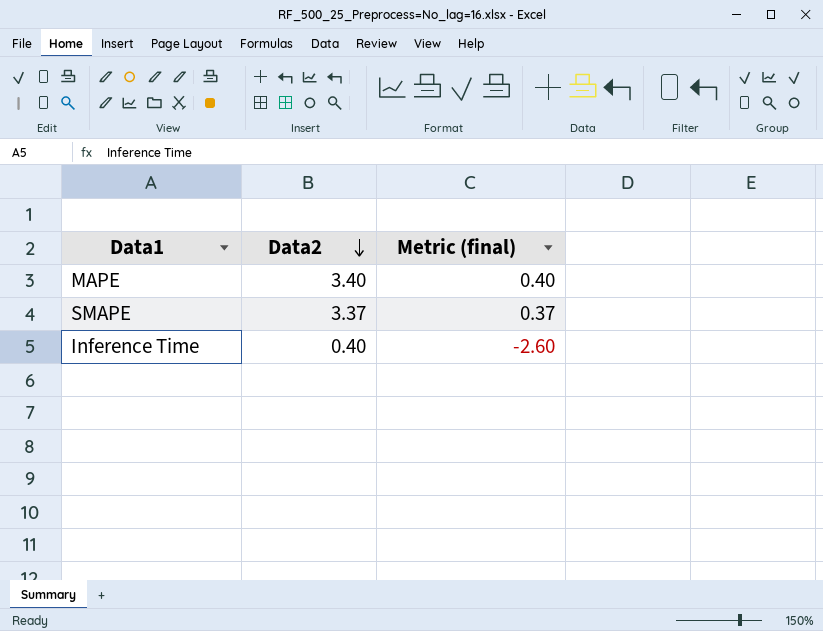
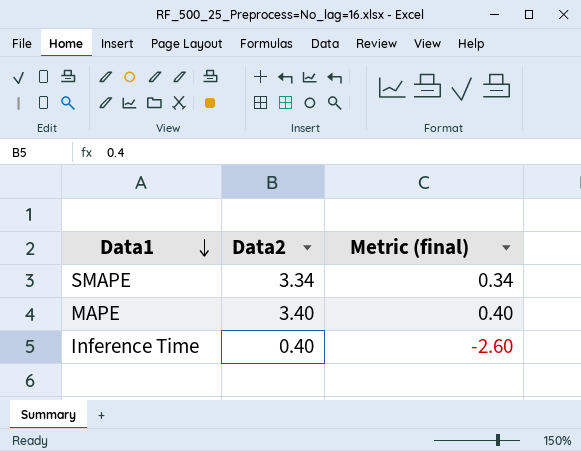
row order: Data2 descending -> Data1 descending
SMAPE | Data2: 3.37 -> 3.34
SMAPE | Metric (final): 0.37 -> 0.34

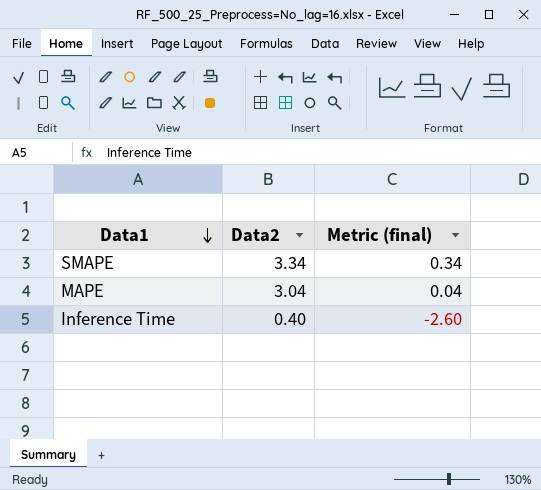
MAPE | Data2: 3.40 -> 3.04
MAPE | Metric (final): 0.40 -> 0.04

